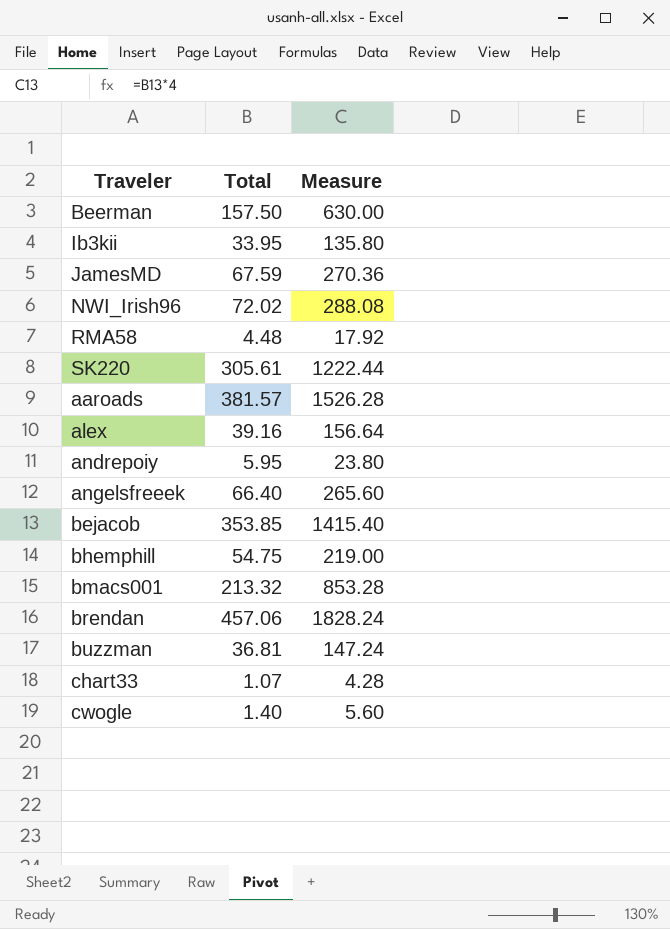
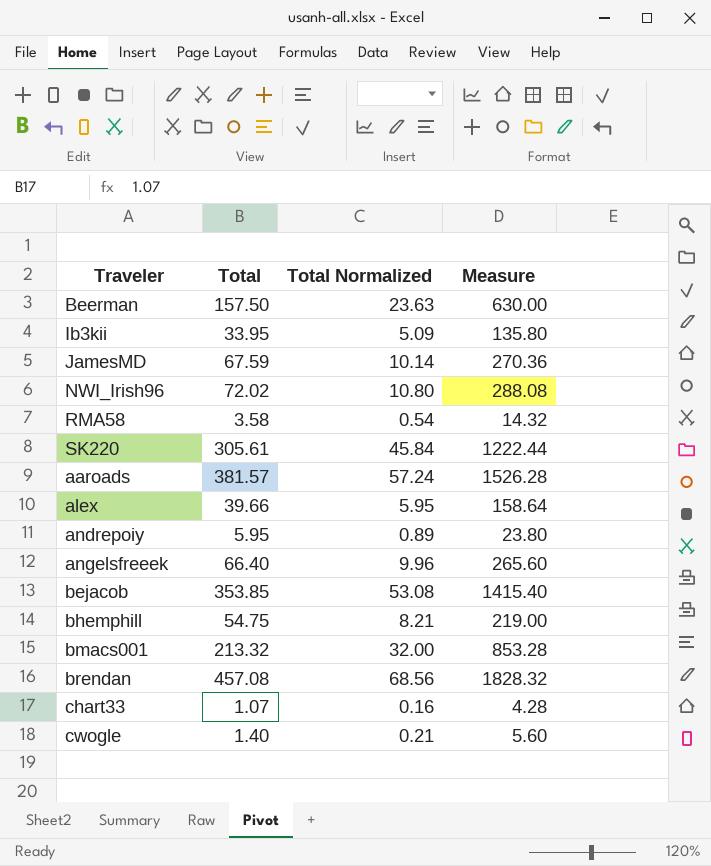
column Total Normalized | formula: none -> [Total] * 0.15
row buzzman: 36.81 | 147.24 -> none
RMA58 | Total: 4.48 -> 3.58
RMA58 | Measure: 17.92 -> 14.32
alex | Total: 39.16 -> 39.66
alex | Measure: 156.64 -> 158.64
brendan | Total: 457.06 -> 457.08
brendan | Measure: 1828.24 -> 1828.32

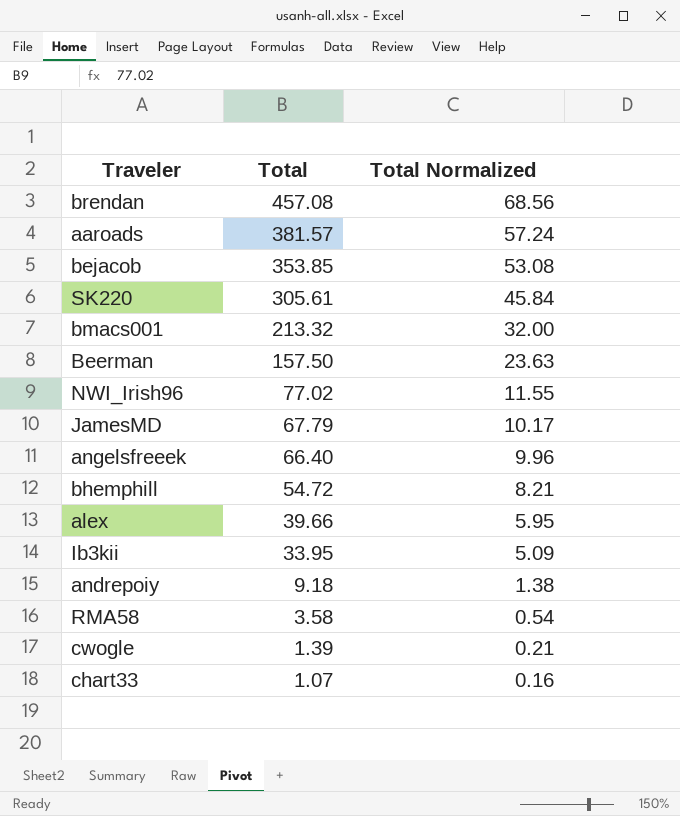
row order: none -> Total descending
column Measure | formula: [Total] * 4 -> none
NWI_Irish96 | Total: 72.02 -> 77.02
NWI_Irish96 | Total Normalized: 10.80 -> 11.55
JamesMD | Total: 67.59 -> 67.79
JamesMD | Total Normalized: 10.14 -> 10.17
bhemphill | Total: 54.75 -> 54.72
andrepoiy | Total: 5.95 -> 9.18
andrepoiy | Total Normalized: 0.89 -> 1.38
cwogle | Total: 1.40 -> 1.39

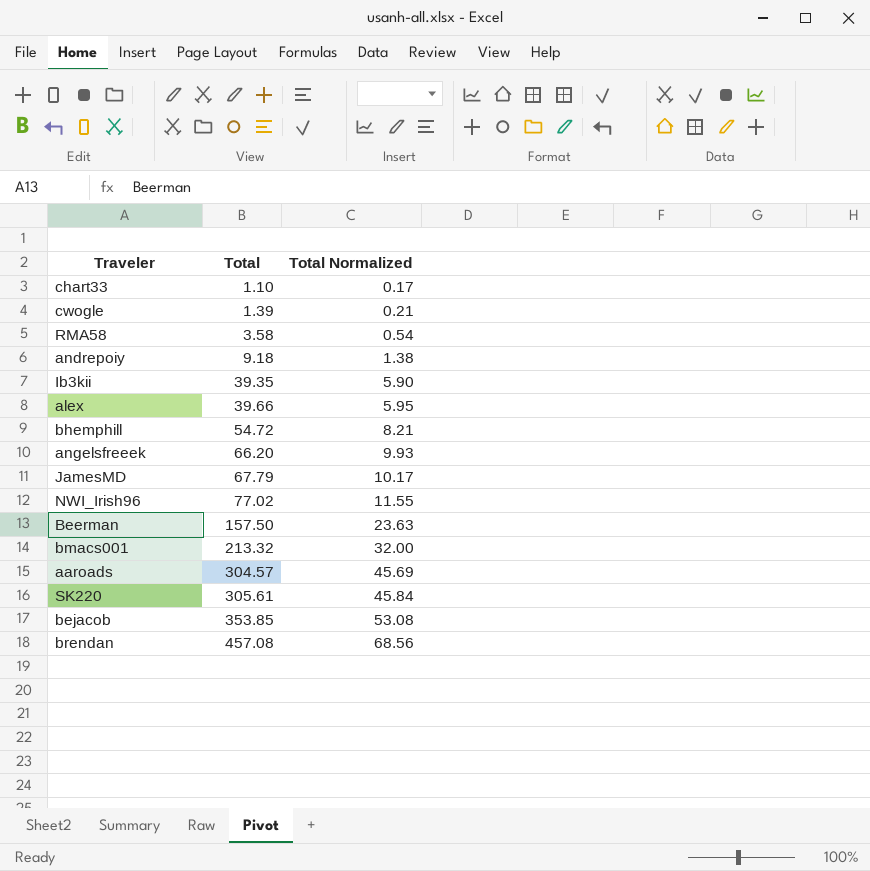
row order: Total descending -> Total ascending
chart33 | Total: 1.07 -> 1.10
chart33 | Total Normalized: 0.16 -> 0.17
Ib3kii | Total: 33.95 -> 39.35
Ib3kii | Total Normalized: 5.09 -> 5.90
angelsfreeek | Total: 66.40 -> 66.20
angelsfreeek | Total Normalized: 9.96 -> 9.93
aaroads | Total: 381.57 -> 304.57
aaroads | Total Normalized: 57.24 -> 45.69

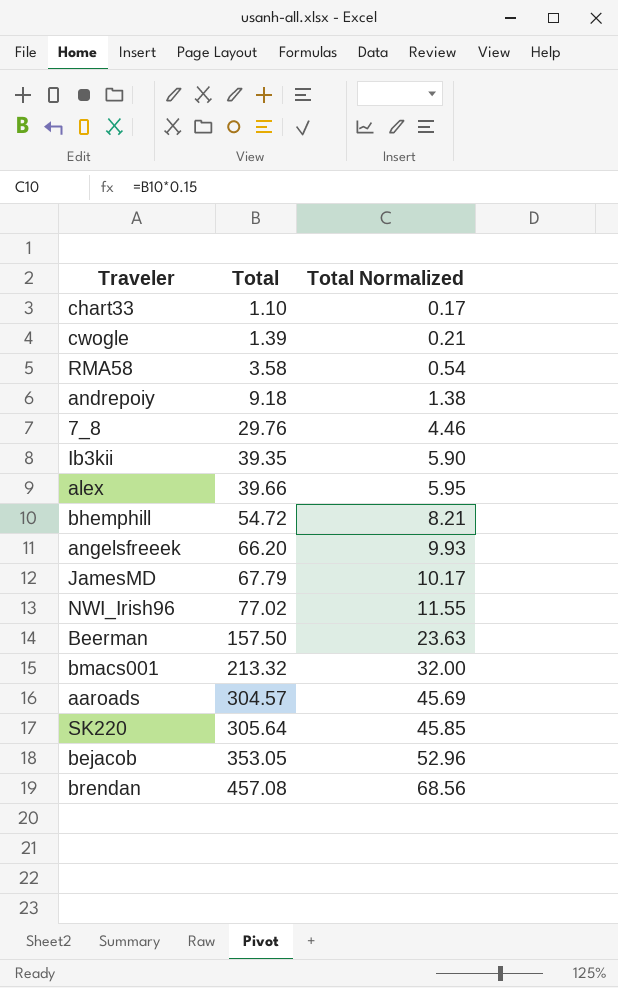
row 7_8: none -> 29.76 | 4.46
SK220 | Total: 305.61 -> 305.64
SK220 | Total Normalized: 45.84 -> 45.85
bejacob | Total: 353.85 -> 353.05
bejacob | Total Normalized: 53.08 -> 52.96

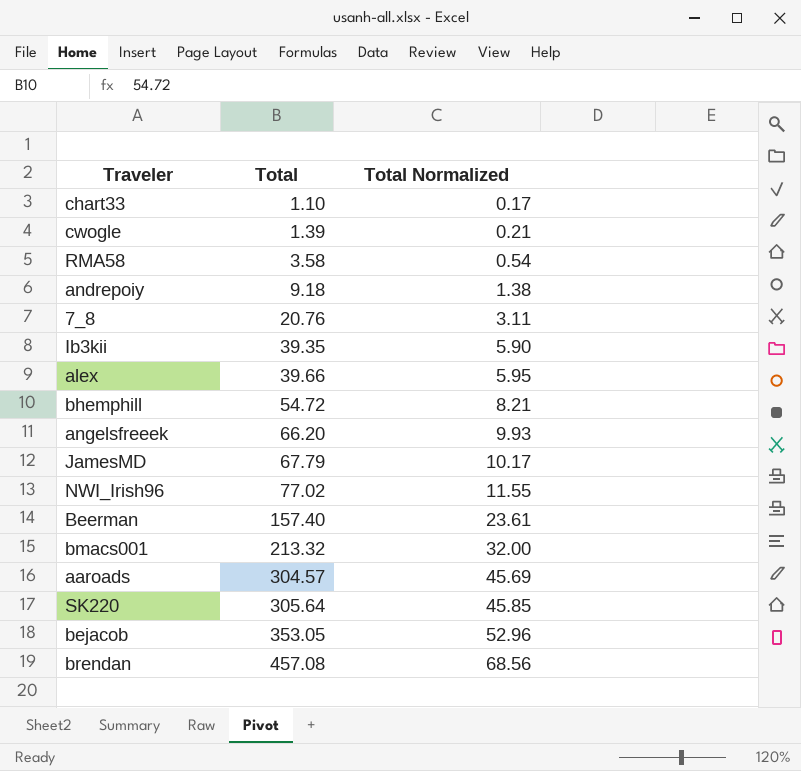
7_8 | Total: 29.76 -> 20.76
7_8 | Total Normalized: 4.46 -> 3.11
Beerman | Total: 157.50 -> 157.40
Beerman | Total Normalized: 23.63 -> 23.61

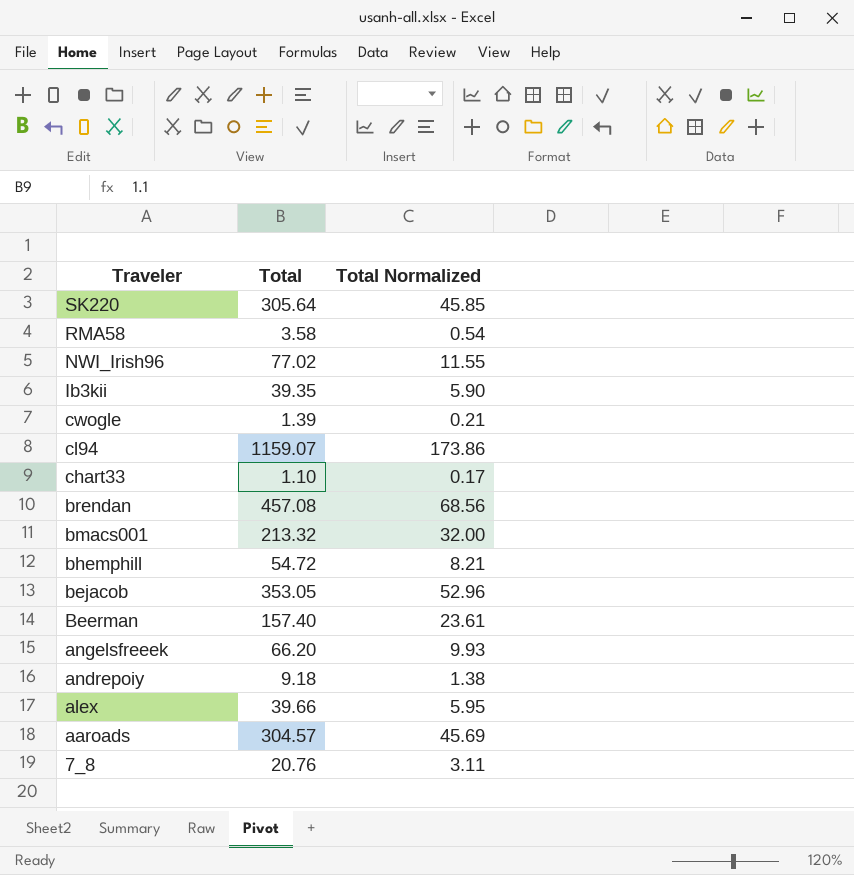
row order: Total ascending -> Traveler descending
row JamesMD: 67.79 | 10.17 -> none
row cl94: none -> 1159.07 | 173.86

